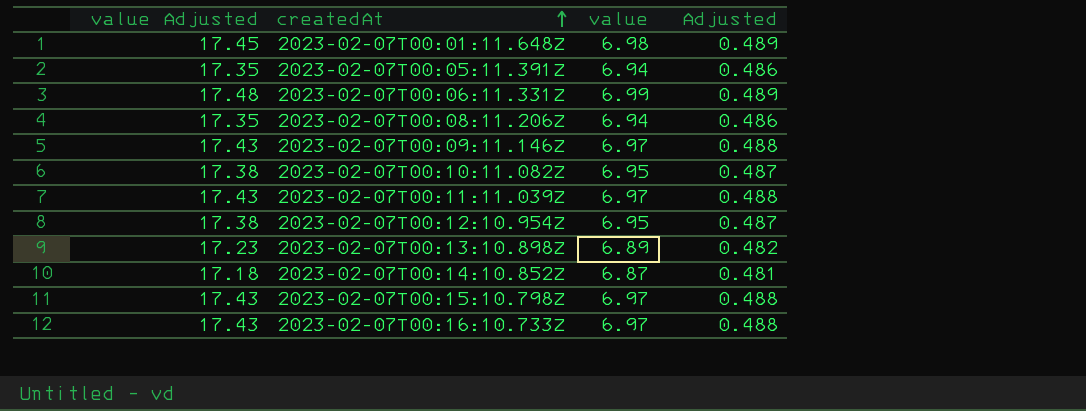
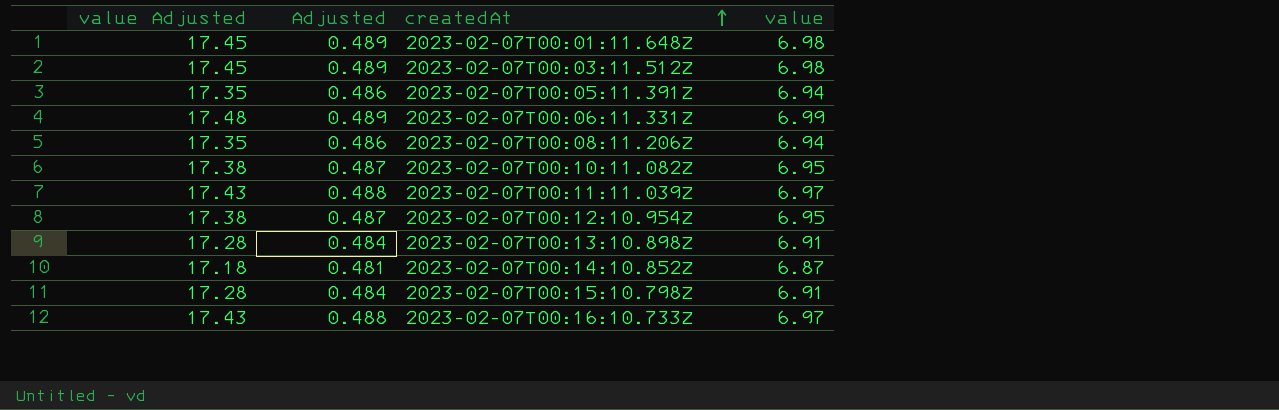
column Adjusted | position: 4 -> 2
row 2023-02-07T00:09:11.146Z: 17.43 | 6.97 | 0.488 -> none
row 2023-02-07T00:03:11.512Z: none -> 17.45 | 0.489 | 6.98
2023-02-07T00:13:10.898Z | value Adjusted: 17.23 -> 17.28
2023-02-07T00:13:10.898Z | Adjusted: 0.482 -> 0.484
2023-02-07T00:13:10.898Z | value: 6.89 -> 6.91
2023-02-07T00:15:10.798Z | value Adjusted: 17.43 -> 17.28
2023-02-07T00:15:10.798Z | Adjusted: 0.488 -> 0.484
2023-02-07T00:15:10.798Z | value: 6.97 -> 6.91

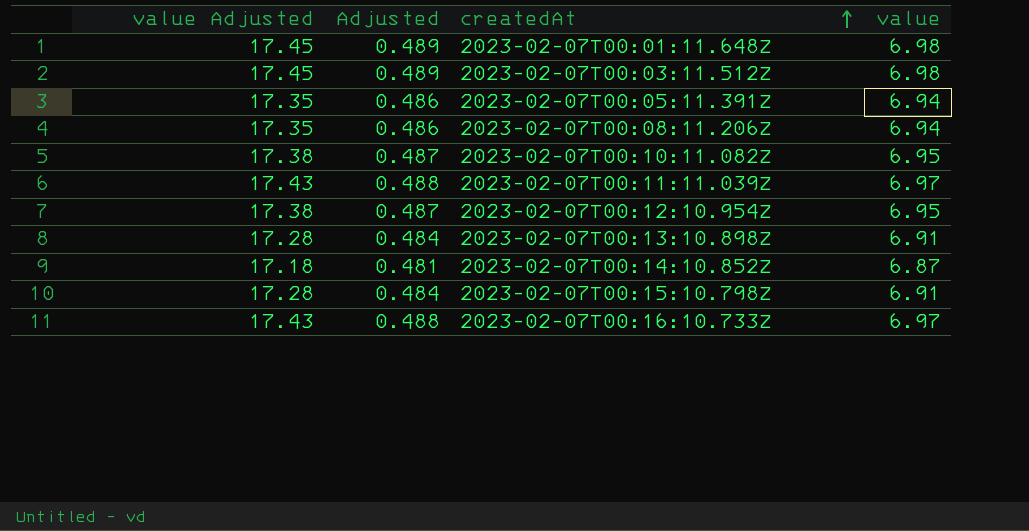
row 2023-02-07T00:06:11.331Z: 17.48 | 0.489 | 6.99 -> none

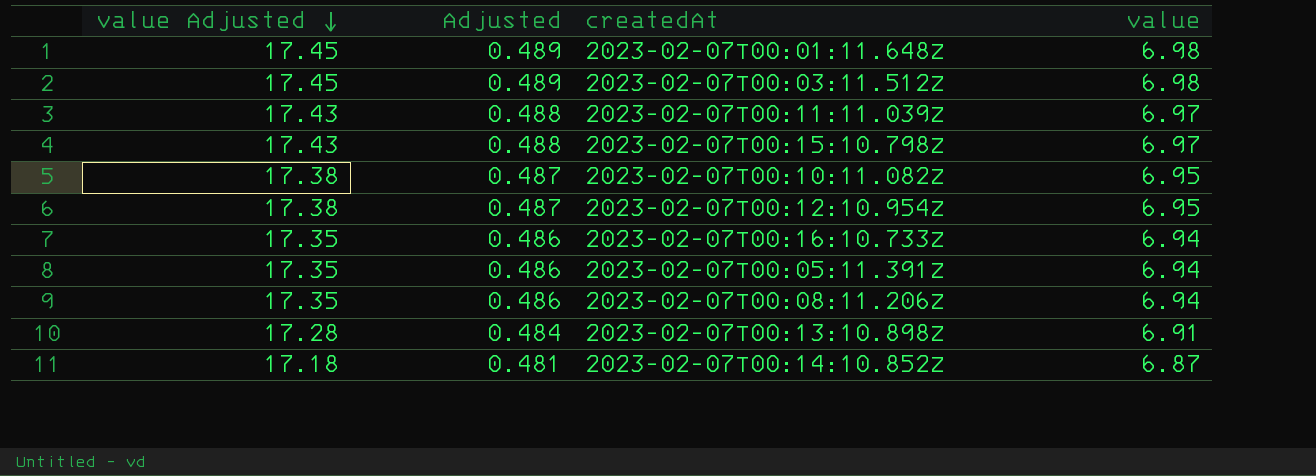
row order: createdAt ascending -> value Adjusted descending
2023-02-07T00:15:10.798Z | value Adjusted: 17.28 -> 17.43
2023-02-07T00:15:10.798Z | Adjusted: 0.484 -> 0.488
2023-02-07T00:15:10.798Z | value: 6.91 -> 6.97
2023-02-07T00:16:10.733Z | value Adjusted: 17.43 -> 17.35
2023-02-07T00:16:10.733Z | Adjusted: 0.488 -> 0.486
2023-02-07T00:16:10.733Z | value: 6.97 -> 6.94

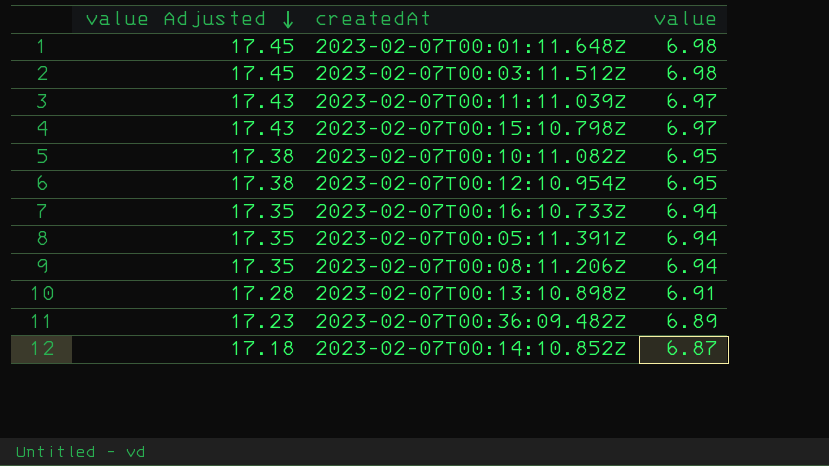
column Adjusted | formula: [value] * 0.07 -> none
row 2023-02-07T00:36:09.482Z: none -> 17.23 | 6.89

